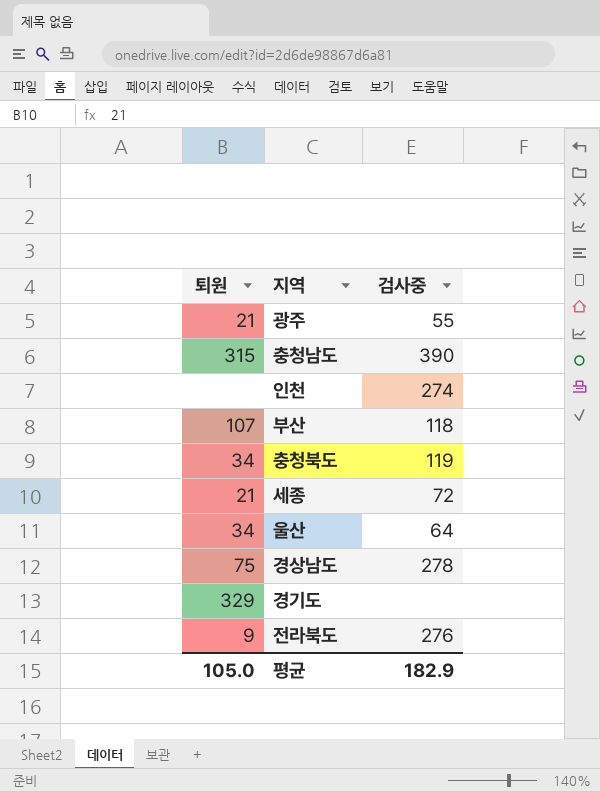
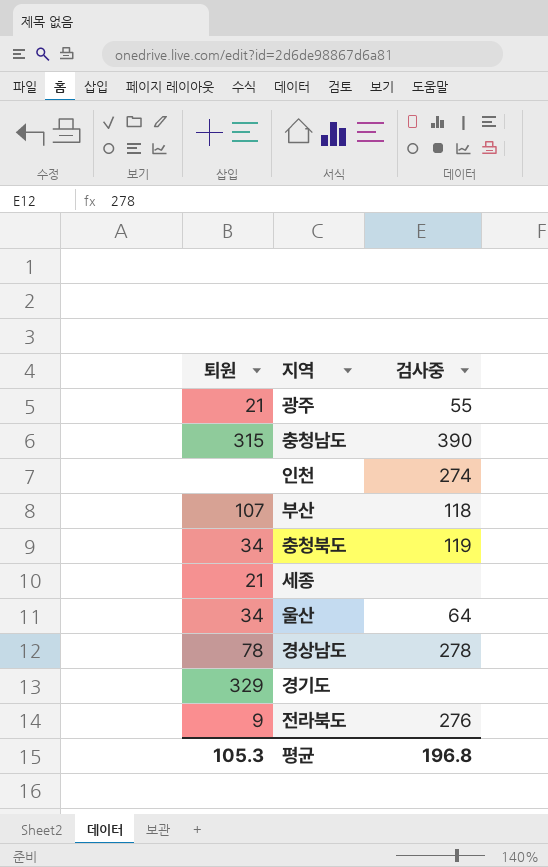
세종 | 검사중: 72 -> none
경상남도 | 퇴원: 75 -> 78
평균 | 퇴원: 105.0 -> 105.3
평균 | 검사중: 182.9 -> 196.8

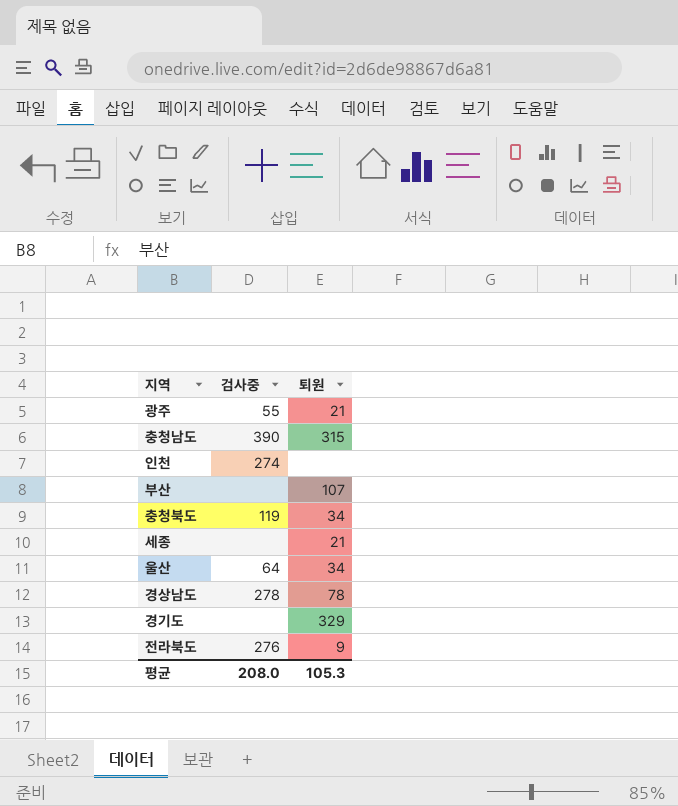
column 퇴원 | position: 1 -> 3
부산 | 검사중: 118 -> none
평균 | 검사중: 196.8 -> 208.0

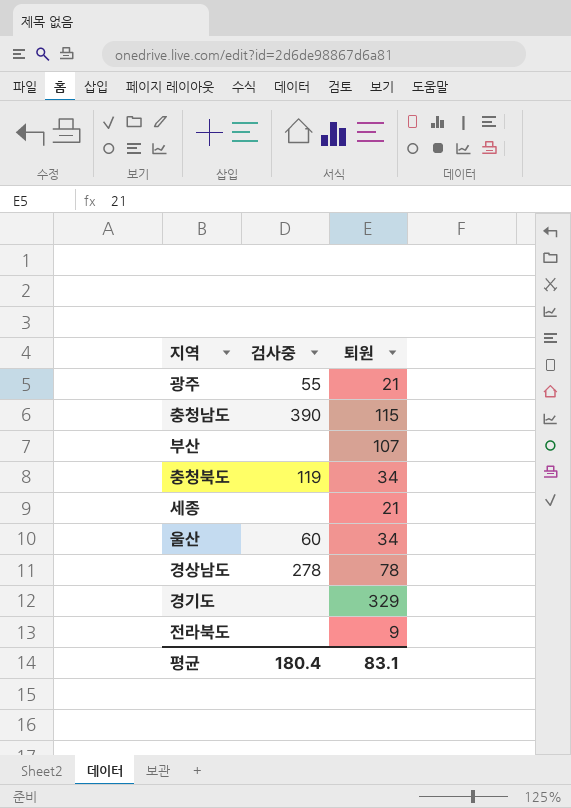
row 인천: 274 | none -> none
충청남도 | 퇴원: 315 -> 115
울산 | 검사중: 64 -> 60
전라북도 | 검사중: 276 -> none
평균 | 검사중: 208.0 -> 180.4
평균 | 퇴원: 105.3 -> 83.1

